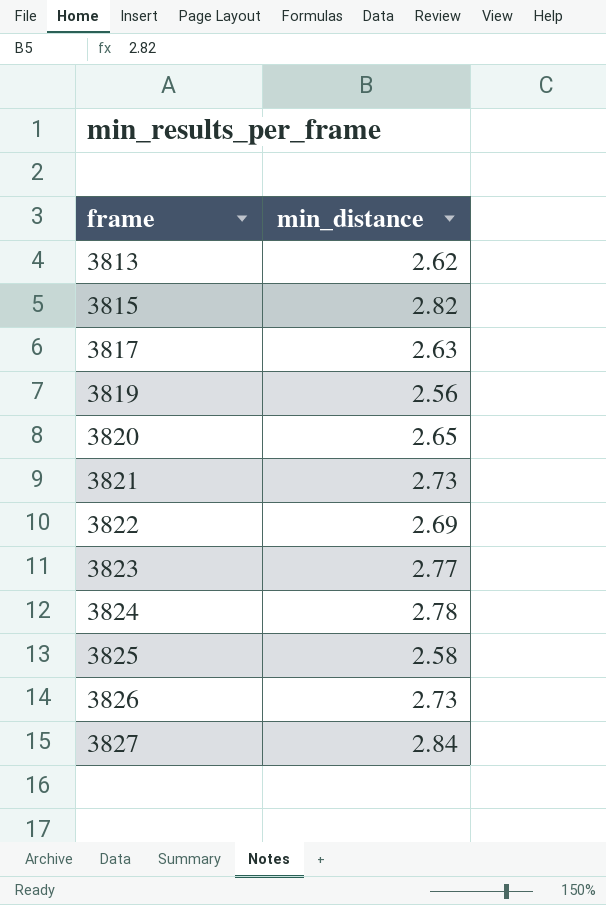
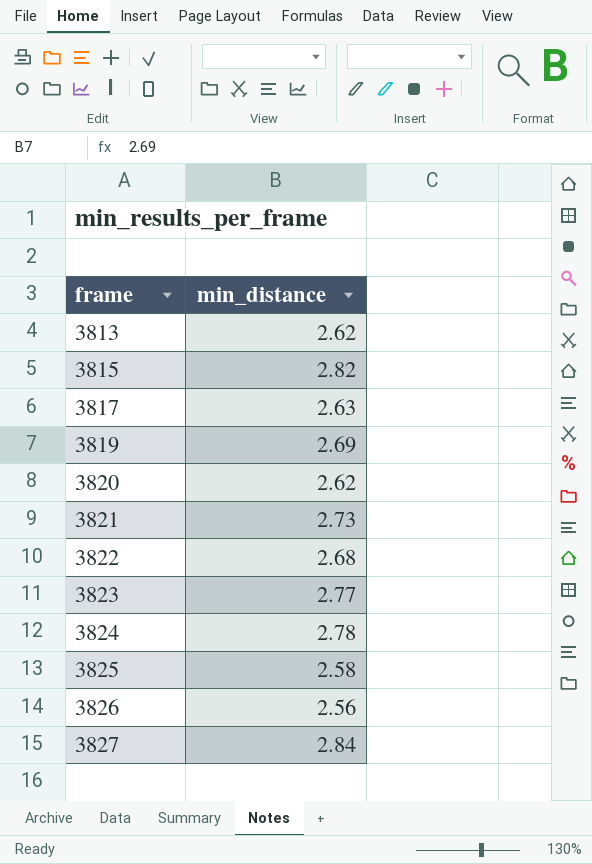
3819 | min_distance: 2.56 -> 2.69
3820 | min_distance: 2.65 -> 2.62
3822 | min_distance: 2.69 -> 2.68
3826 | min_distance: 2.73 -> 2.56

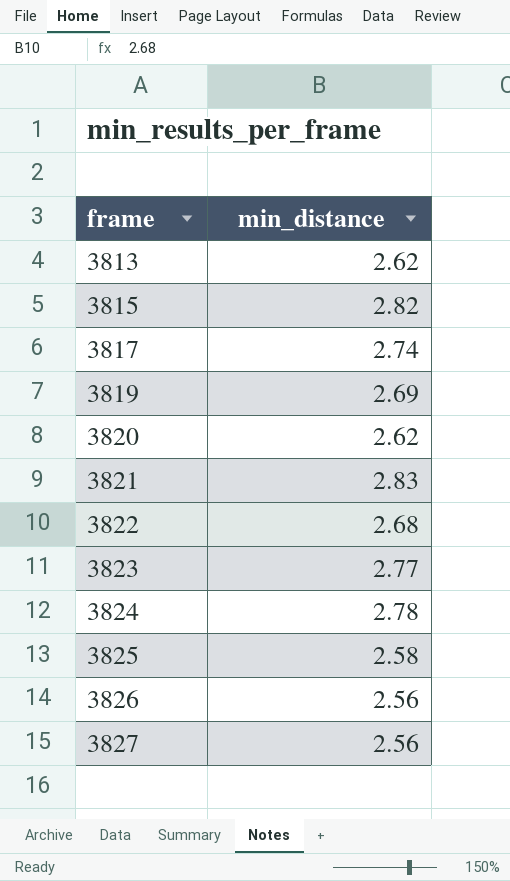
3817 | min_distance: 2.63 -> 2.74
3821 | min_distance: 2.73 -> 2.83
3827 | min_distance: 2.84 -> 2.56

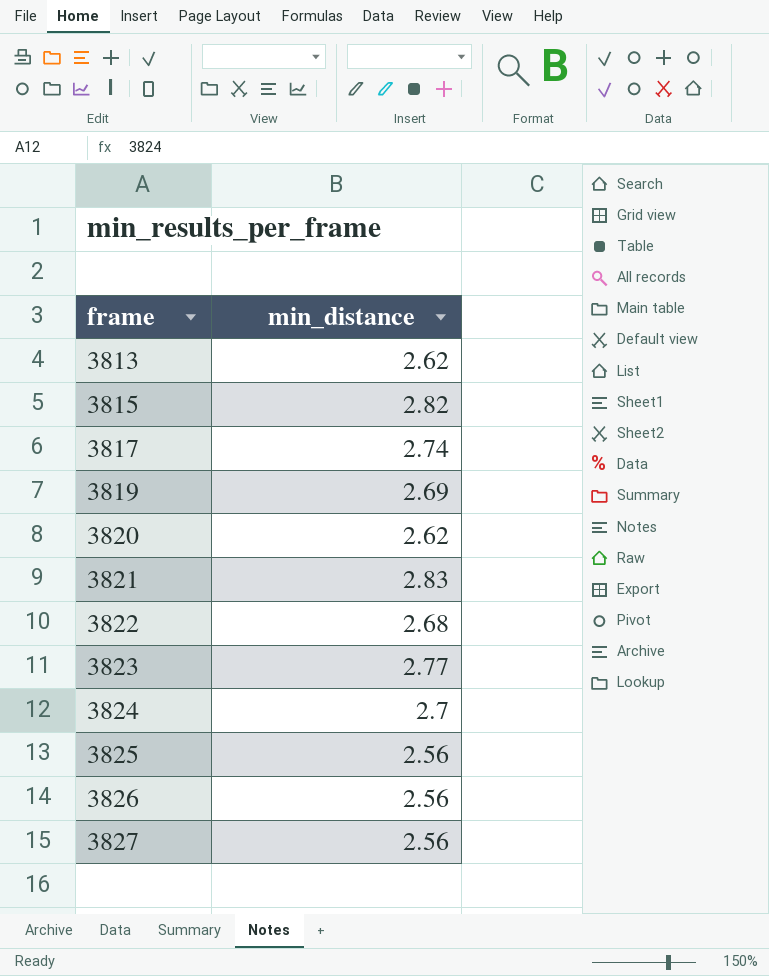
3824 | min_distance: 2.78 -> 2.7
3825 | min_distance: 2.58 -> 2.56

